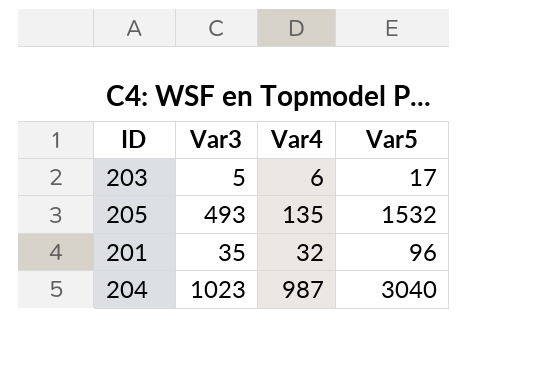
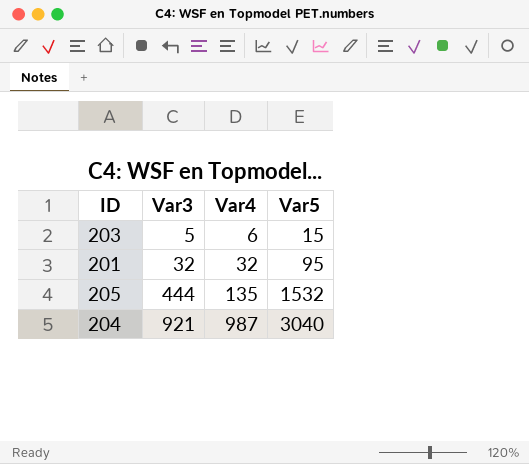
row order: none -> Var3 ascending
203 | Var5: 17 -> 15
201 | Var3: 35 -> 32
201 | Var5: 96 -> 95
205 | Var3: 493 -> 444
204 | Var3: 1023 -> 921

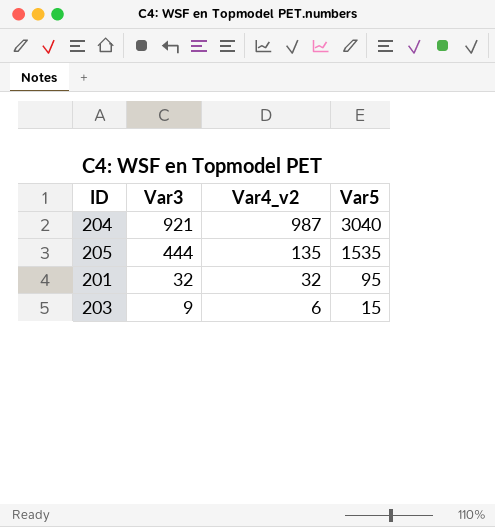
row order: Var3 ascending -> Var3 descending
column name: Var4 -> Var4_v2
205 | Var5: 1532 -> 1535
203 | Var3: 5 -> 9

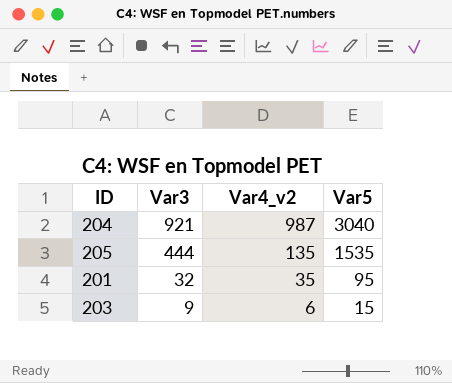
201 | Var4_v2: 32 -> 35

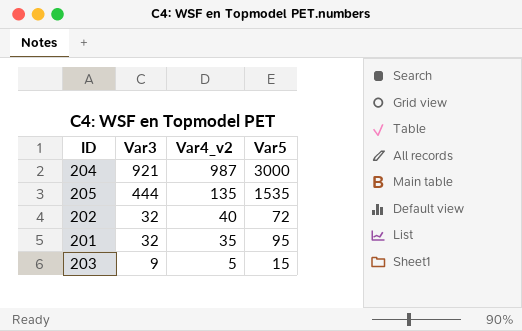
204 | Var5: 3040 -> 3000
row 202: none -> 32 | 40 | 72
203 | Var4_v2: 6 -> 5

